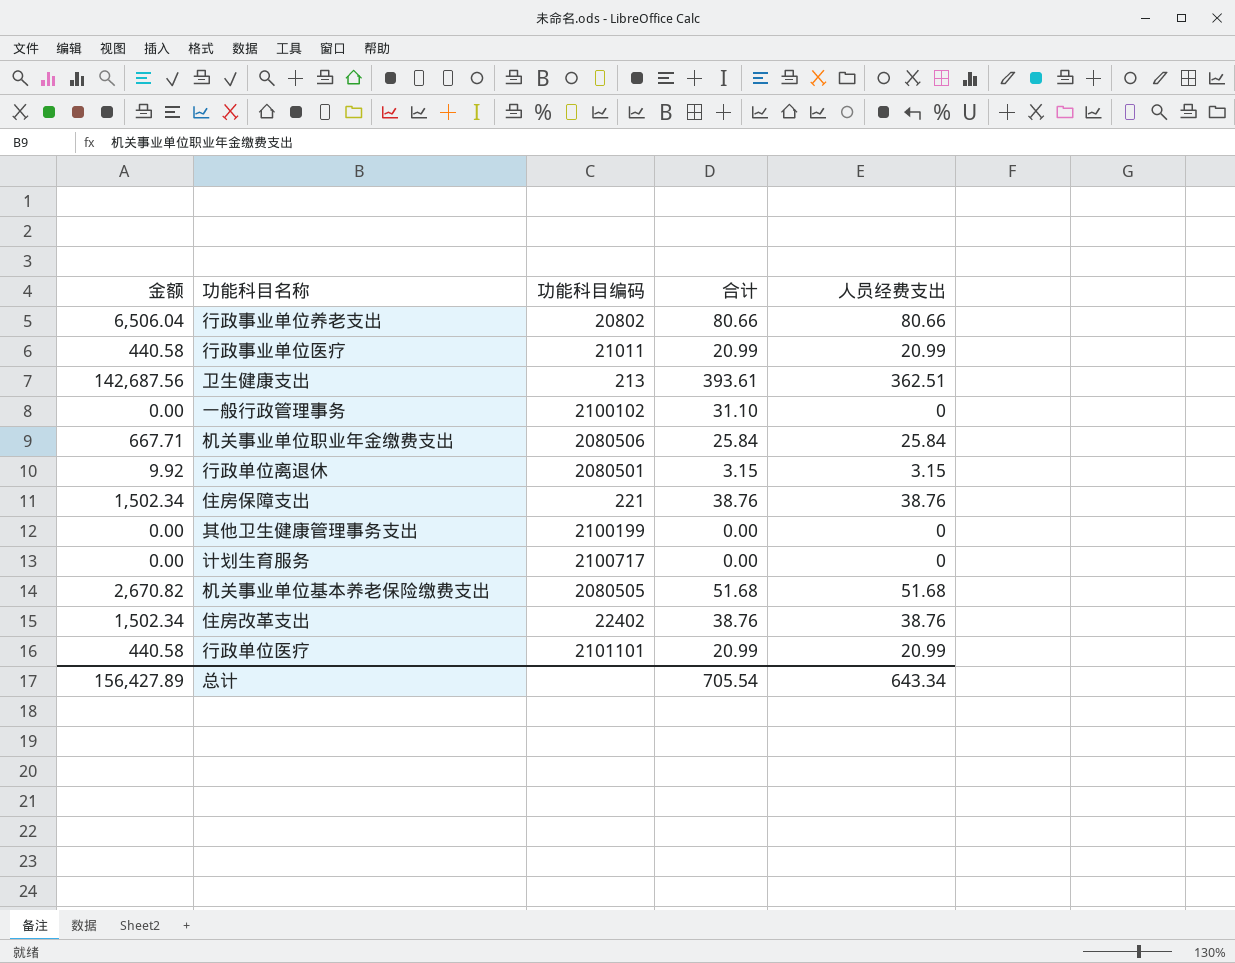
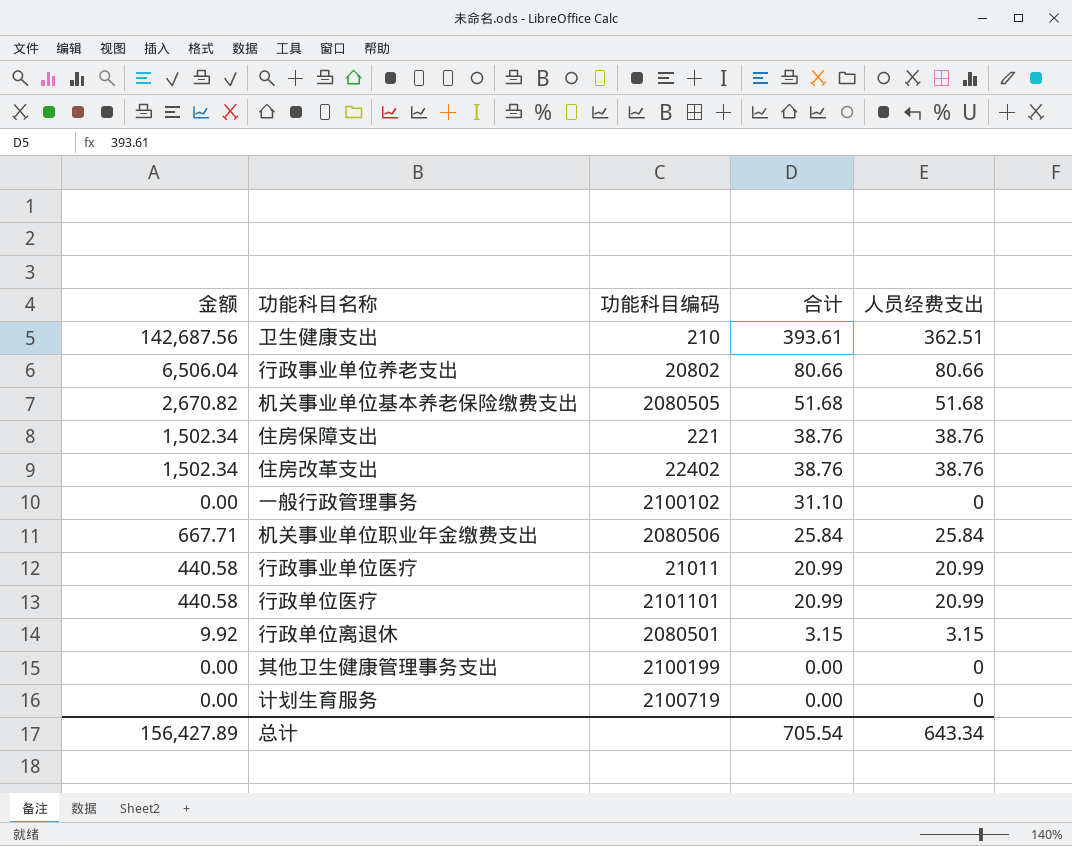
row order: none -> 合计 descending
卫生健康支出 | 功能科目编码: 213 -> 210
计划生育服务 | 功能科目编码: 2100717 -> 2100719

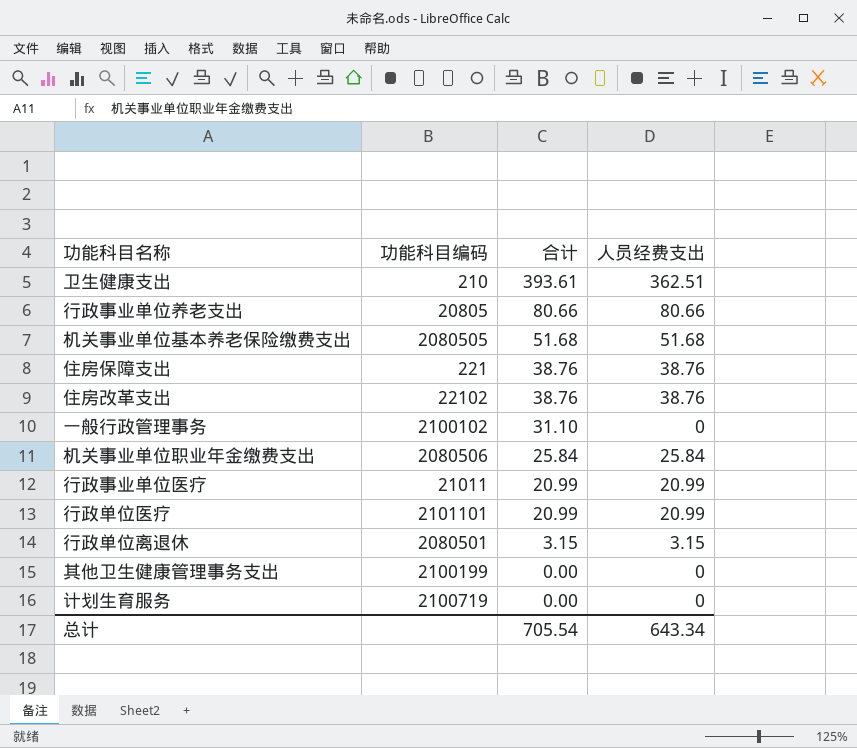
column 金额 | formula: [合计] * [人员经费支出] -> none
行政事业单位养老支出 | 功能科目编码: 20802 -> 20805
住房改革支出 | 功能科目编码: 22402 -> 22102

